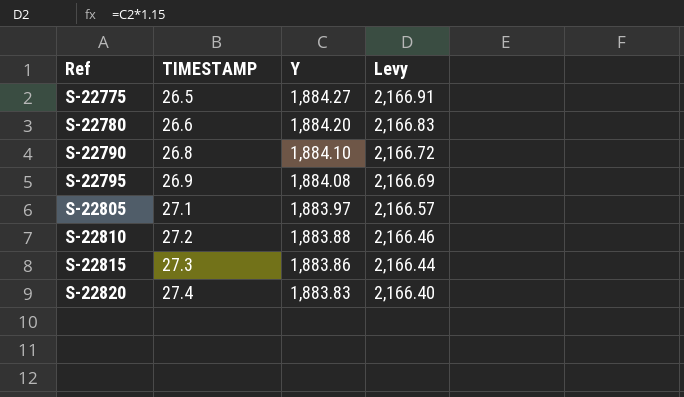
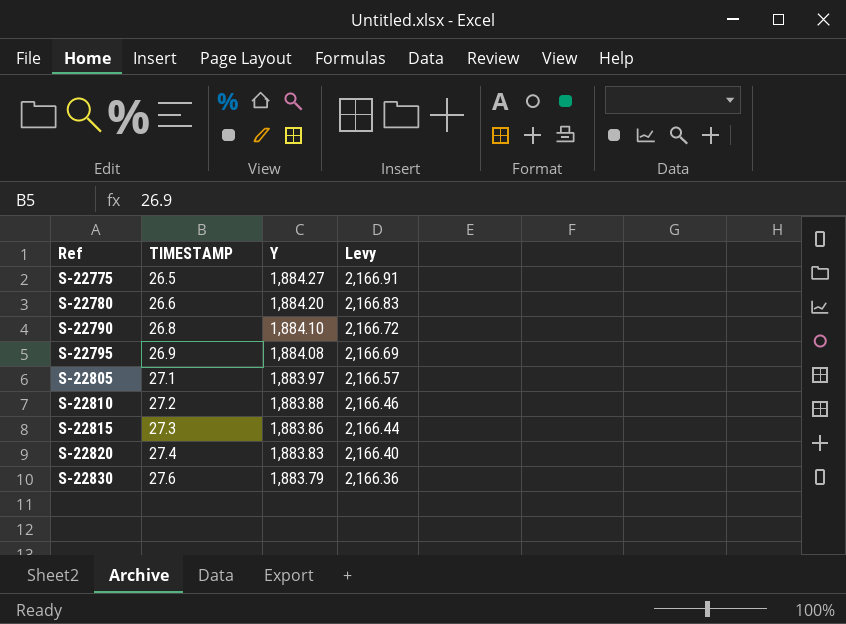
row S-22830: none -> 27.6 | 1,883.79 | 2,166.36

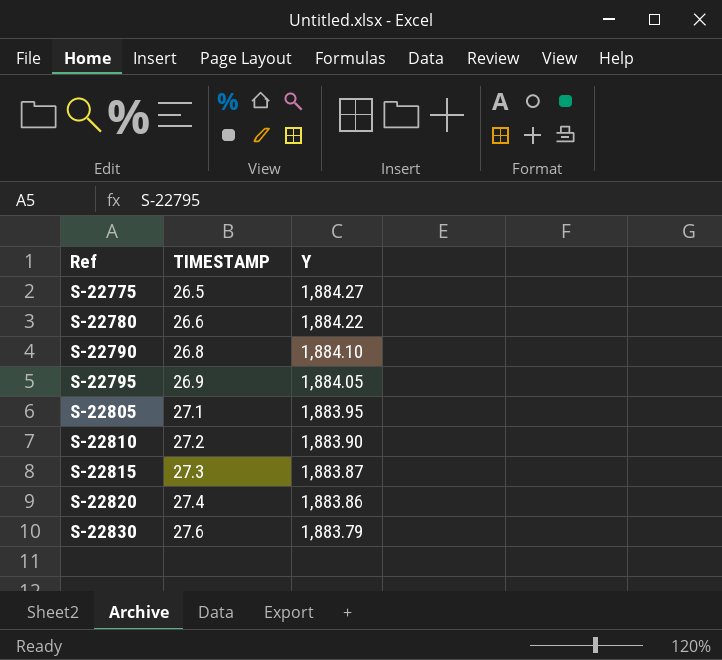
column Levy | formula: [Y] * 1.15 -> none
S-22780 | Y: 1,884.20 -> 1,884.22
S-22795 | Y: 1,884.08 -> 1,884.05
S-22805 | Y: 1,883.97 -> 1,883.95
S-22810 | Y: 1,883.88 -> 1,883.90
S-22815 | Y: 1,883.86 -> 1,883.87
S-22820 | Y: 1,883.83 -> 1,883.86

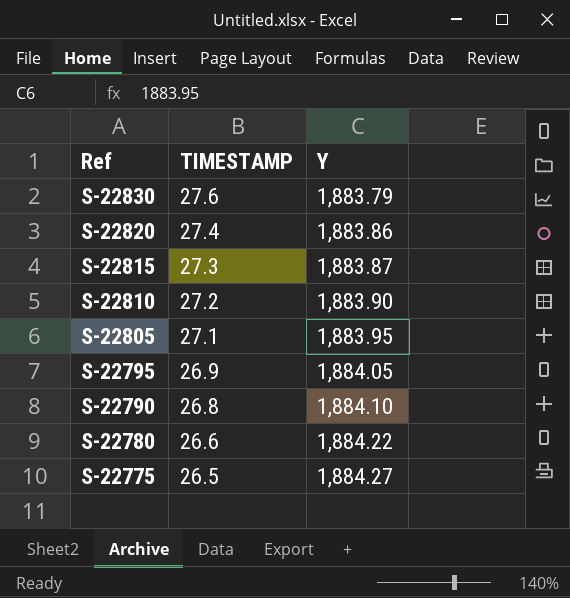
row order: Ref ascending -> Ref descending

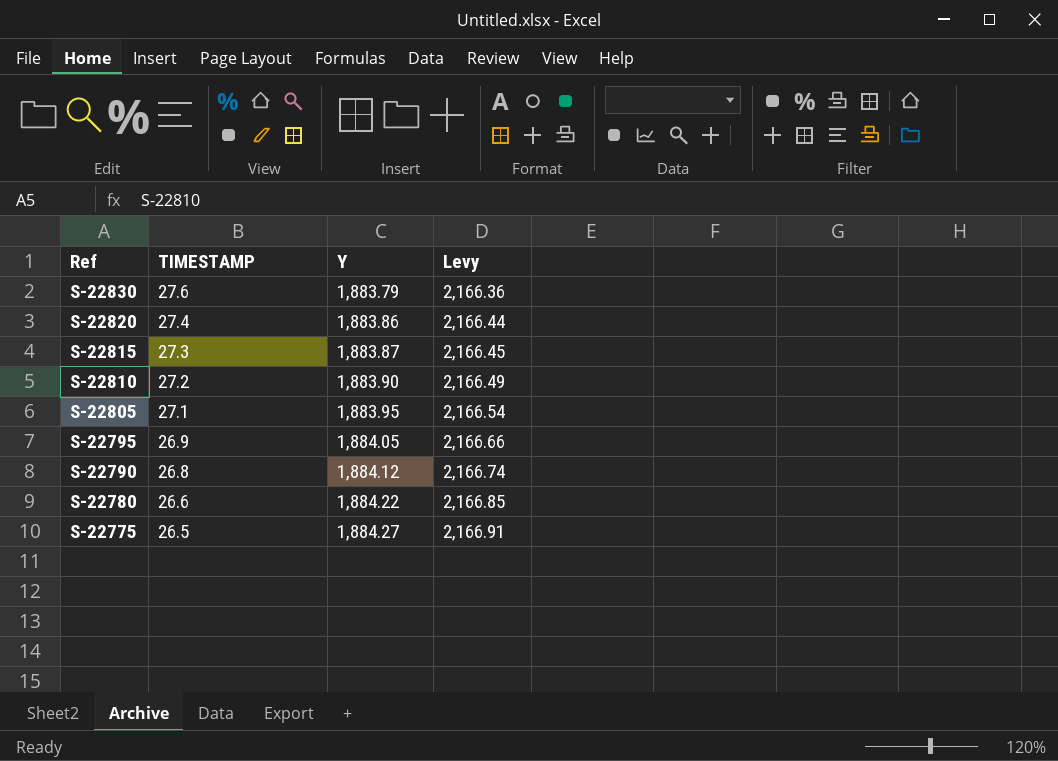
column Levy | formula: none -> [Y] * 1.15
S-22790 | Y: 1,884.10 -> 1,884.12

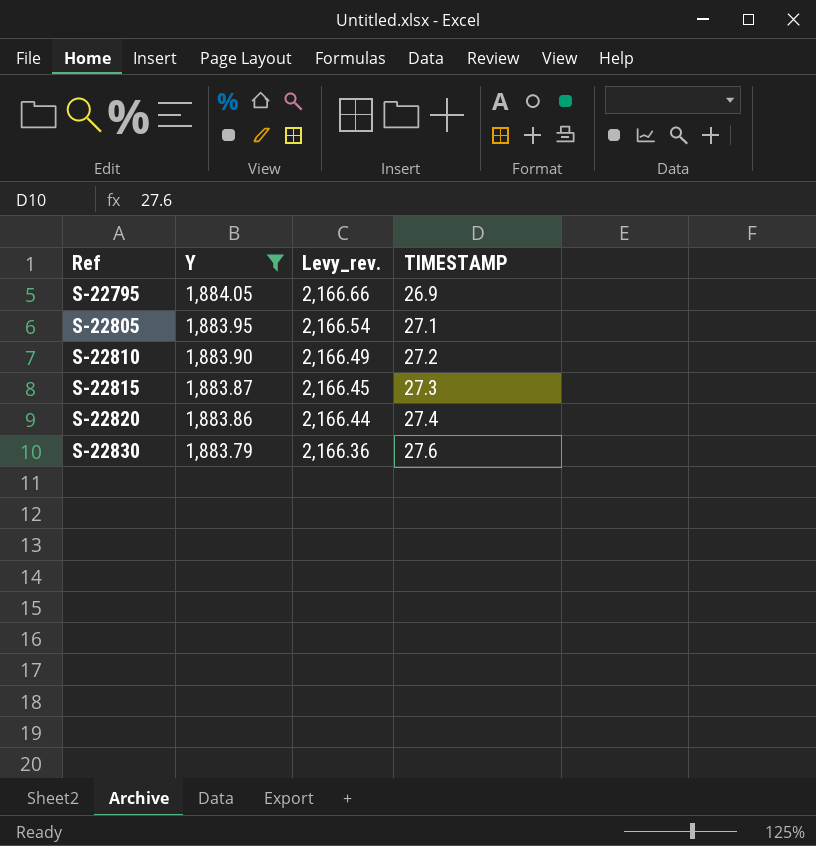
filter: none -> Y <= 1,884.05
row order: Ref descending -> Ref ascending
column name: Levy -> Levy_rev.
column TIMESTAMP | position: 2 -> 4

